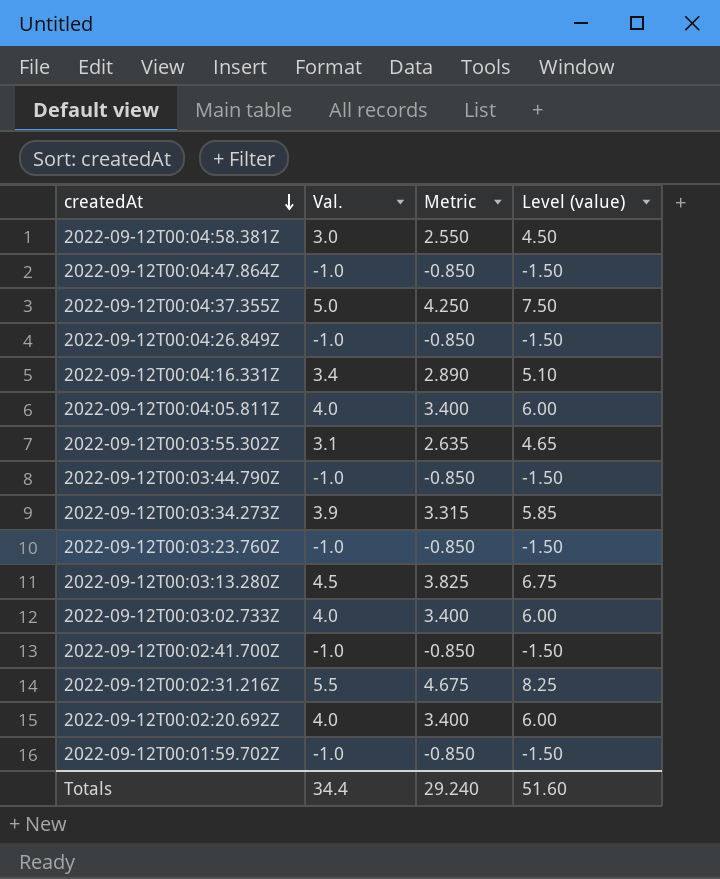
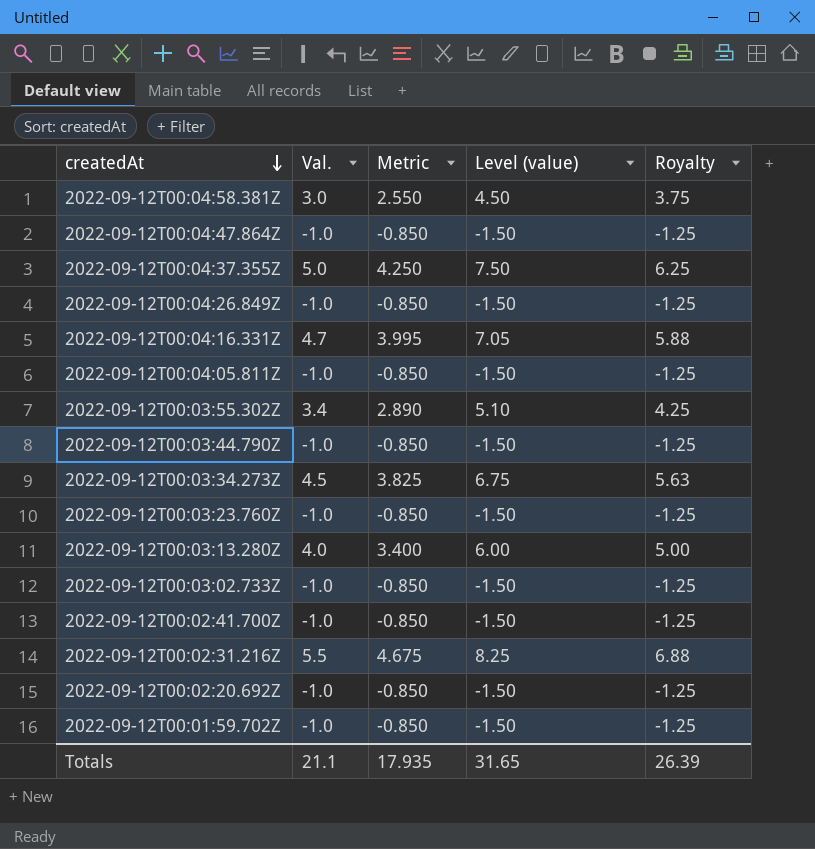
column Royalty | formula: none -> [Val.] * 1.25
2022-09-12T00:04:16.331Z | Val.: 3.4 -> 4.7
2022-09-12T00:04:16.331Z | Metric: 2.890 -> 3.995
2022-09-12T00:04:16.331Z | Level (value): 5.10 -> 7.05
2022-09-12T00:04:05.811Z | Val.: 4.0 -> -1.0
2022-09-12T00:04:05.811Z | Metric: 3.400 -> -0.850
2022-09-12T00:04:05.811Z | Level (value): 6.00 -> -1.50
2022-09-12T00:03:55.302Z | Val.: 3.1 -> 3.4
2022-09-12T00:03:55.302Z | Metric: 2.635 -> 2.890
2022-09-12T00:03:55.302Z | Level (value): 4.65 -> 5.10
2022-09-12T00:03:34.273Z | Val.: 3.9 -> 4.5
2022-09-12T00:03:34.273Z | Metric: 3.315 -> 3.825
2022-09-12T00:03:34.273Z | Level (value): 5.85 -> 6.75
2022-09-12T00:03:13.280Z | Val.: 4.5 -> 4.0
2022-09-12T00:03:13.280Z | Metric: 3.825 -> 3.400
2022-09-12T00:03:13.280Z | Level (value): 6.75 -> 6.00
2022-09-12T00:03:02.733Z | Val.: 4.0 -> -1.0
2022-09-12T00:03:02.733Z | Metric: 3.400 -> -0.850
2022-09-12T00:03:02.733Z | Level (value): 6.00 -> -1.50
2022-09-12T00:02:20.692Z | Val.: 4.0 -> -1.0
2022-09-12T00:02:20.692Z | Metric: 3.400 -> -0.850
2022-09-12T00:02:20.692Z | Level (value): 6.00 -> -1.50
Totals | Val.: 34.4 -> 21.1
Totals | Metric: 29.240 -> 17.935
Totals | Level (value): 51.60 -> 31.65

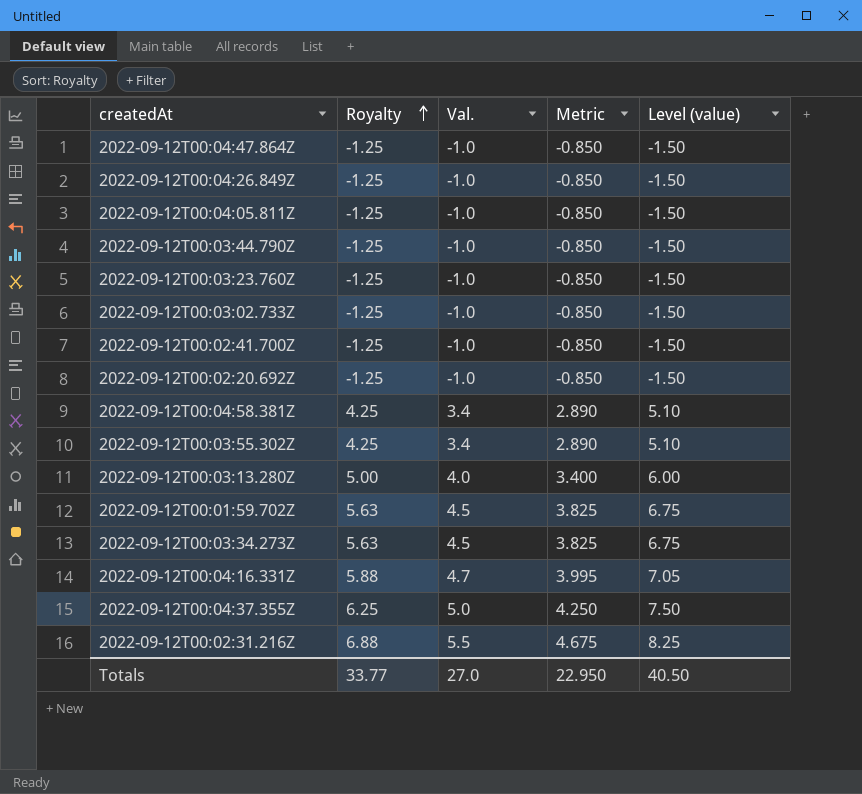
row order: createdAt descending -> Royalty ascending
column Royalty | position: 5 -> 2
2022-09-12T00:04:58.381Z | Royalty: 3.75 -> 4.25
2022-09-12T00:04:58.381Z | Val.: 3.0 -> 3.4
2022-09-12T00:04:58.381Z | Metric: 2.550 -> 2.890
2022-09-12T00:04:58.381Z | Level (value): 4.50 -> 5.10
2022-09-12T00:01:59.702Z | Royalty: -1.25 -> 5.63
2022-09-12T00:01:59.702Z | Val.: -1.0 -> 4.5
2022-09-12T00:01:59.702Z | Metric: -0.850 -> 3.825
2022-09-12T00:01:59.702Z | Level (value): -1.50 -> 6.75
Totals | Royalty: 26.39 -> 33.77
Totals | Val.: 21.1 -> 27.0
Totals | Metric: 17.935 -> 22.950
Totals | Level (value): 31.65 -> 40.50

